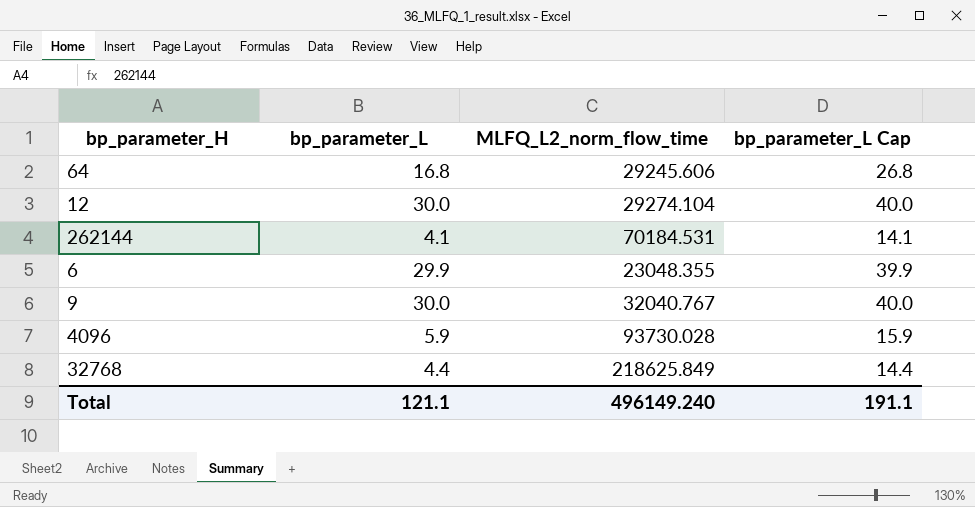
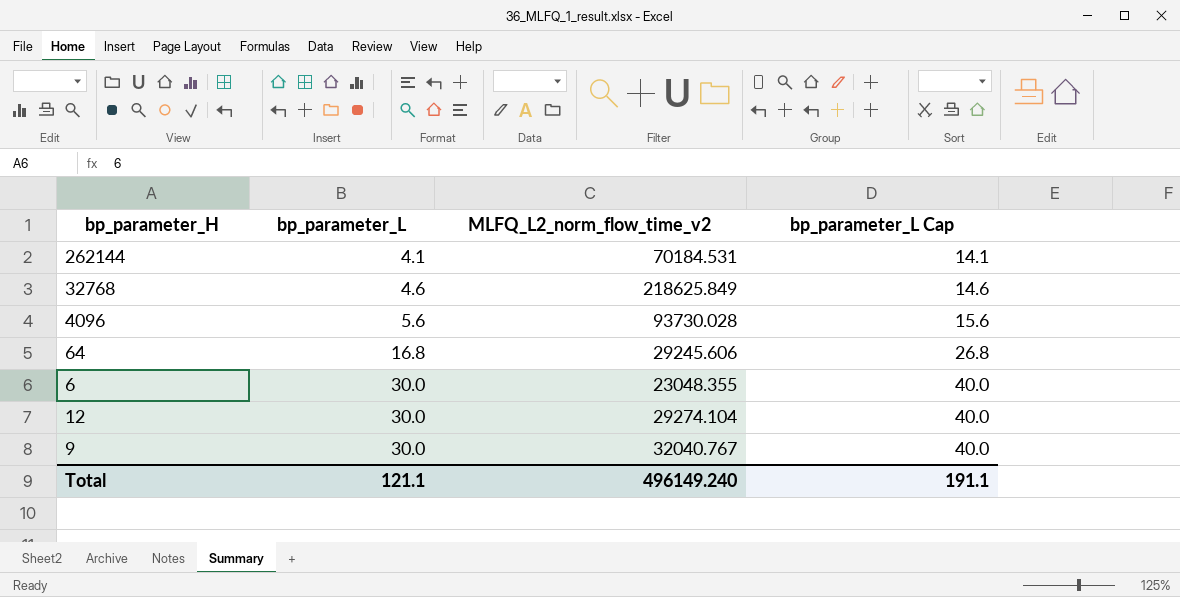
row order: none -> bp_parameter_L ascending
column name: MLFQ_L2_norm_flow_time -> MLFQ_L2_norm_flow_time_v2
32768 | bp_parameter_L: 4.4 -> 4.6
32768 | bp_parameter_L Cap: 14.4 -> 14.6
4096 | bp_parameter_L: 5.9 -> 5.6
4096 | bp_parameter_L Cap: 15.9 -> 15.6
6 | bp_parameter_L: 29.9 -> 30.0
6 | bp_parameter_L Cap: 39.9 -> 40.0

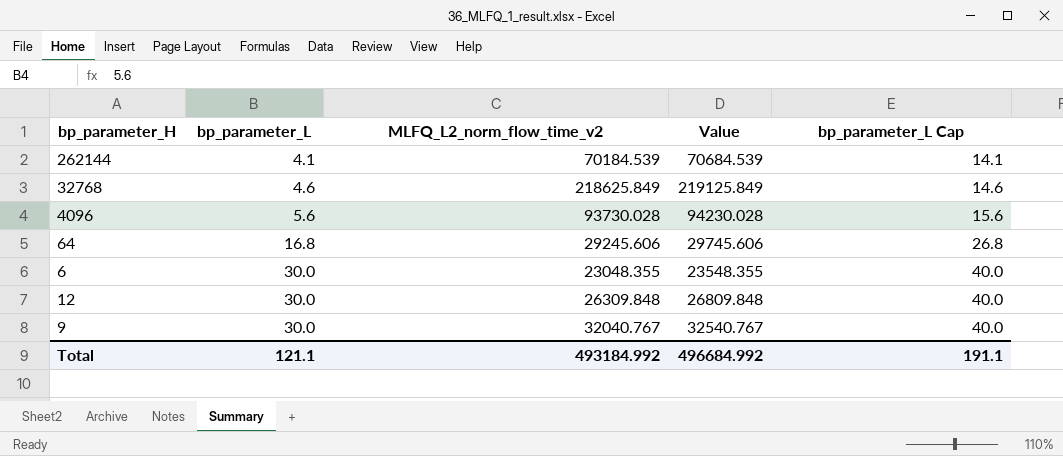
column Value | formula: none -> [MLFQ_L2_norm_flow_time_v2] + 500
262144 | MLFQ_L2_norm_flow_time_v2: 70184.531 -> 70184.539
12 | MLFQ_L2_norm_flow_time_v2: 29274.104 -> 26309.848
Total | MLFQ_L2_norm_flow_time_v2: 496149.240 -> 493184.992

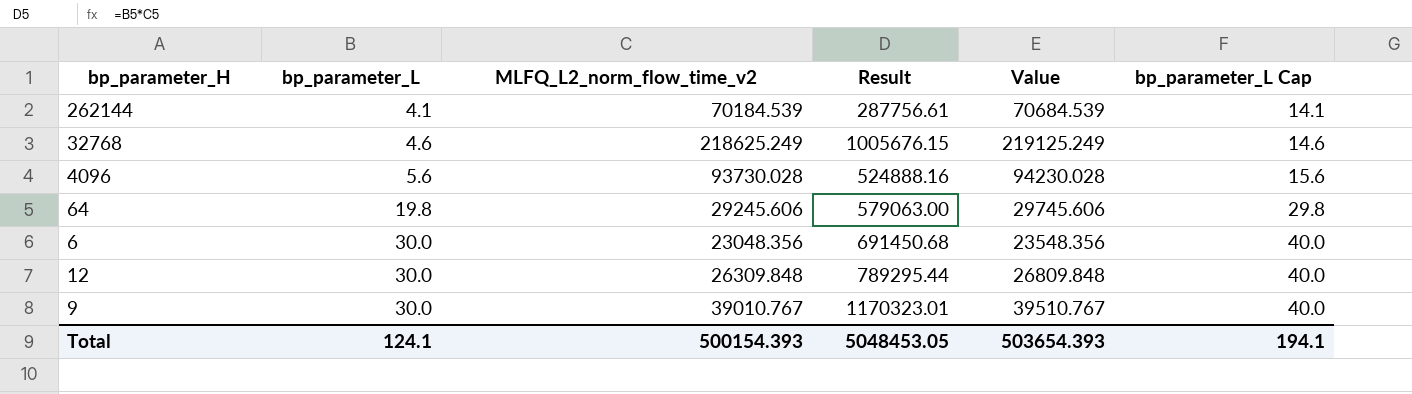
column Result | formula: none -> [bp_parameter_L] * [MLFQ_L2_norm_flow_time_v2]
32768 | MLFQ_L2_norm_flow_time_v2: 218625.849 -> 218625.249
32768 | Value: 219125.849 -> 219125.249
64 | bp_parameter_L: 16.8 -> 19.8
64 | bp_parameter_L Cap: 26.8 -> 29.8
6 | MLFQ_L2_norm_flow_time_v2: 23048.355 -> 23048.356
6 | Value: 23548.355 -> 23548.356
9 | MLFQ_L2_norm_flow_time_v2: 32040.767 -> 39010.767
9 | Value: 32540.767 -> 39510.767
Total | bp_parameter_L: 121.1 -> 124.1
Total | MLFQ_L2_norm_flow_time_v2: 493184.992 -> 500154.393
Total | Value: 496684.992 -> 503654.393
Total | bp_parameter_L Cap: 191.1 -> 194.1

